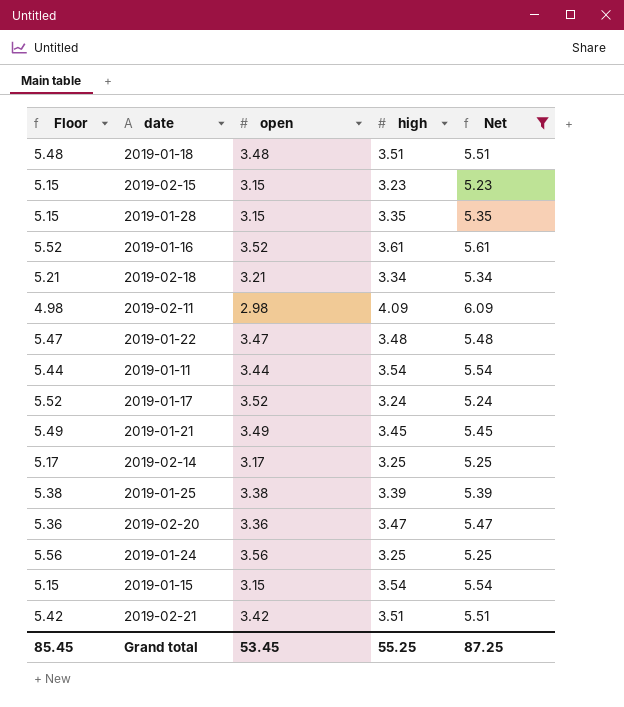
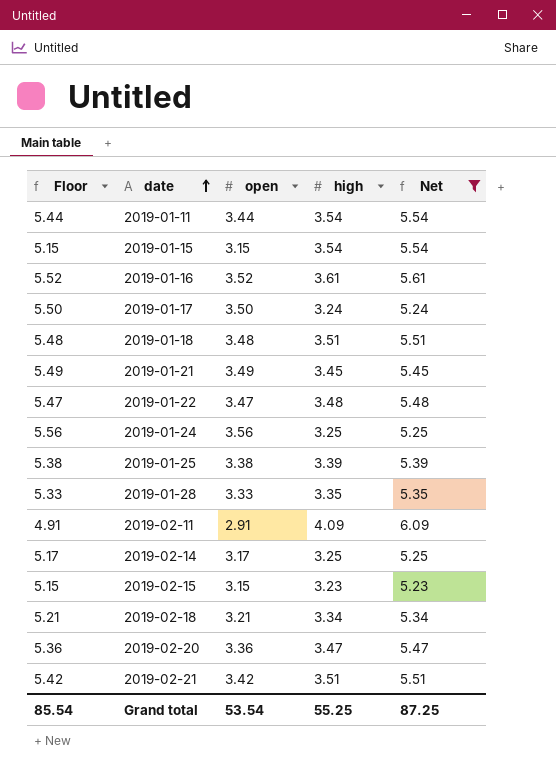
row order: none -> date ascending
2019-01-17 | Floor: 5.52 -> 5.50
2019-01-17 | open: 3.52 -> 3.50
2019-01-28 | Floor: 5.15 -> 5.33
2019-01-28 | open: 3.15 -> 3.33
2019-02-11 | Floor: 4.98 -> 4.91
2019-02-11 | open: 2.98 -> 2.91
Grand total | Floor: 85.45 -> 85.54
Grand total | open: 53.45 -> 53.54

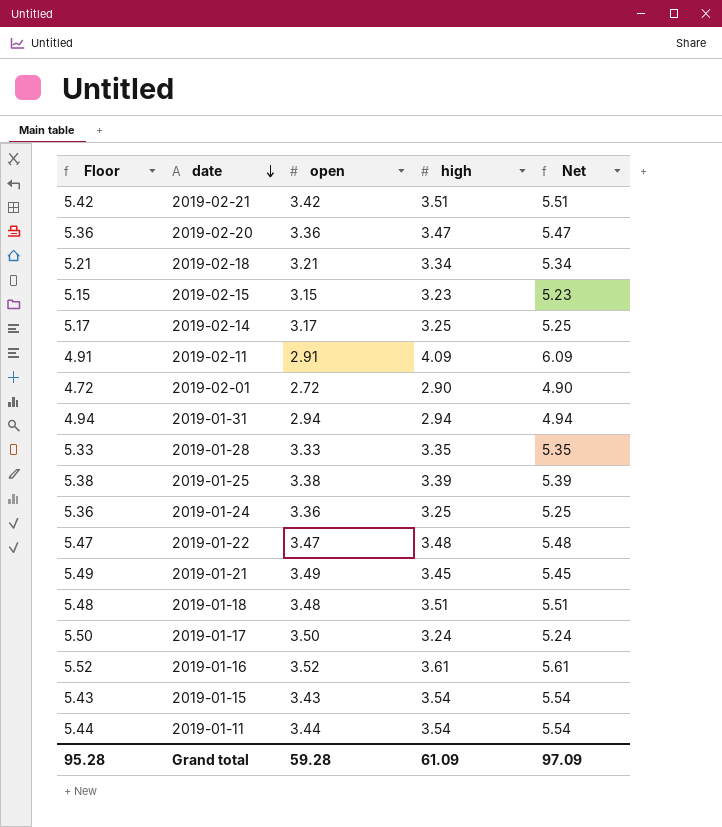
filter: Net >= 5.23 -> none
row order: date ascending -> date descending
2019-01-24 | Floor: 5.56 -> 5.36
2019-01-24 | open: 3.56 -> 3.36
2019-01-15 | Floor: 5.15 -> 5.43
2019-01-15 | open: 3.15 -> 3.43
Grand total | Floor: 85.54 -> 95.28
Grand total | open: 53.54 -> 59.28
Grand total | high: 55.25 -> 61.09
Grand total | Net: 87.25 -> 97.09

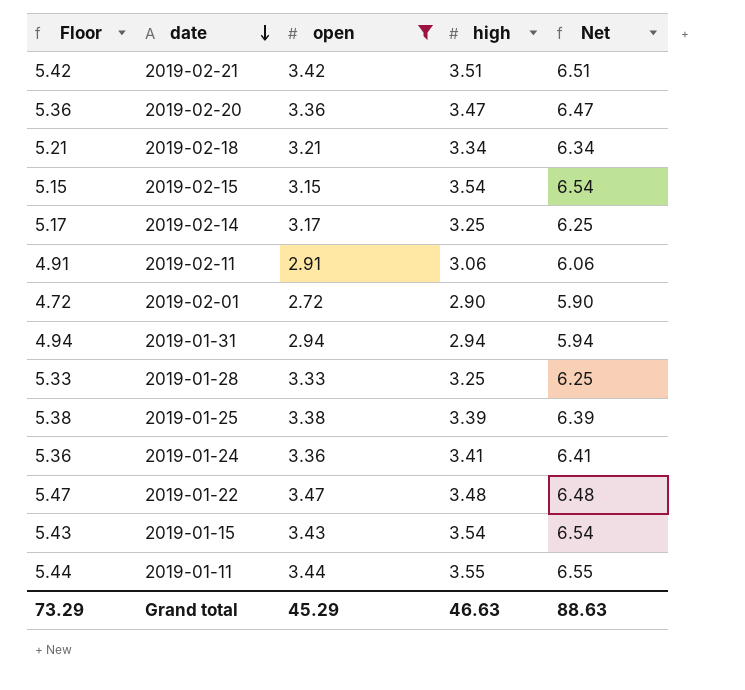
filter: none -> open <= 3.47
column Net | formula: [high] + 2 -> [high] + 3
2019-02-15 | high: 3.23 -> 3.54
2019-02-11 | high: 4.09 -> 3.06
2019-01-28 | high: 3.35 -> 3.25
2019-01-24 | high: 3.25 -> 3.41
2019-01-11 | high: 3.54 -> 3.55
Grand total | Floor: 95.28 -> 73.29
Grand total | open: 59.28 -> 45.29
Grand total | high: 61.09 -> 46.63
Grand total | Net: 97.09 -> 88.63

